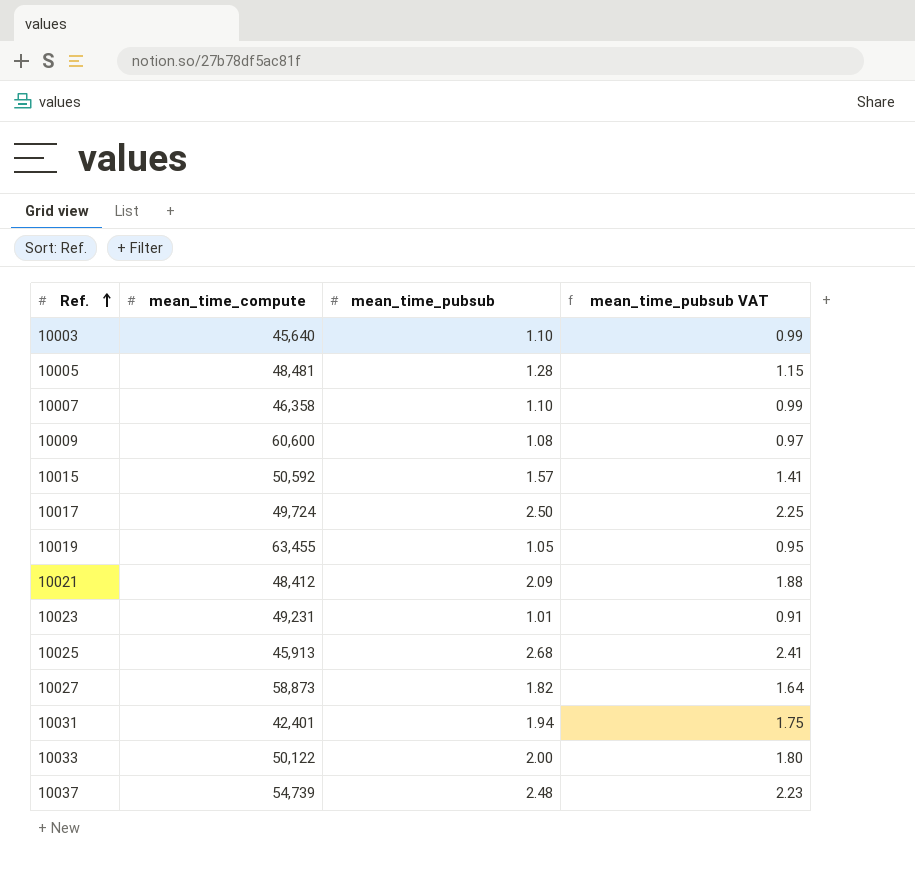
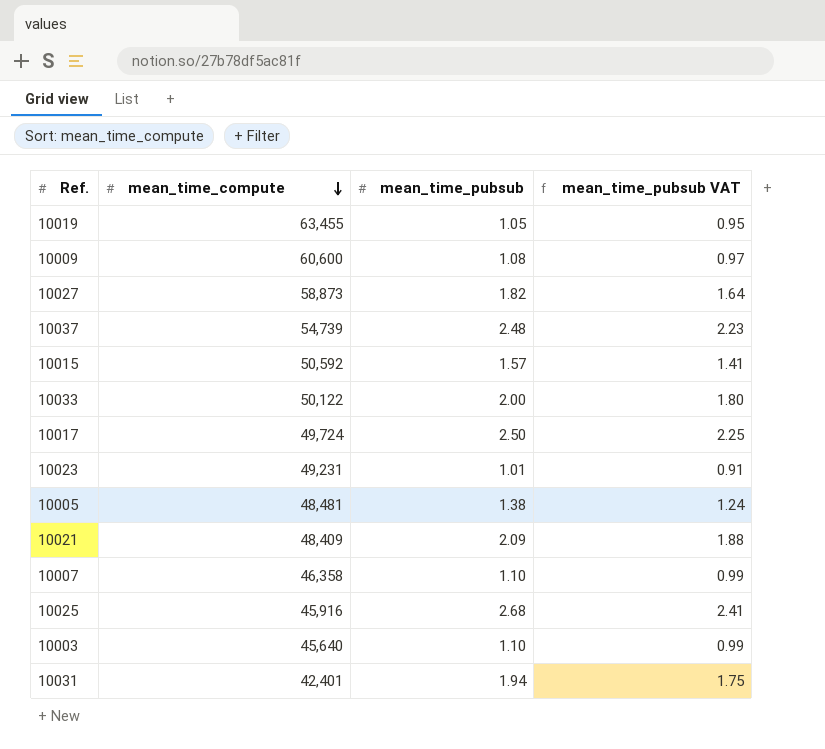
row order: Ref. ascending -> mean_time_compute descending
10005 | mean_time_pubsub: 1.28 -> 1.38
10005 | mean_time_pubsub VAT: 1.15 -> 1.24
10021 | mean_time_compute: 48,412 -> 48,409
10025 | mean_time_compute: 45,913 -> 45,916

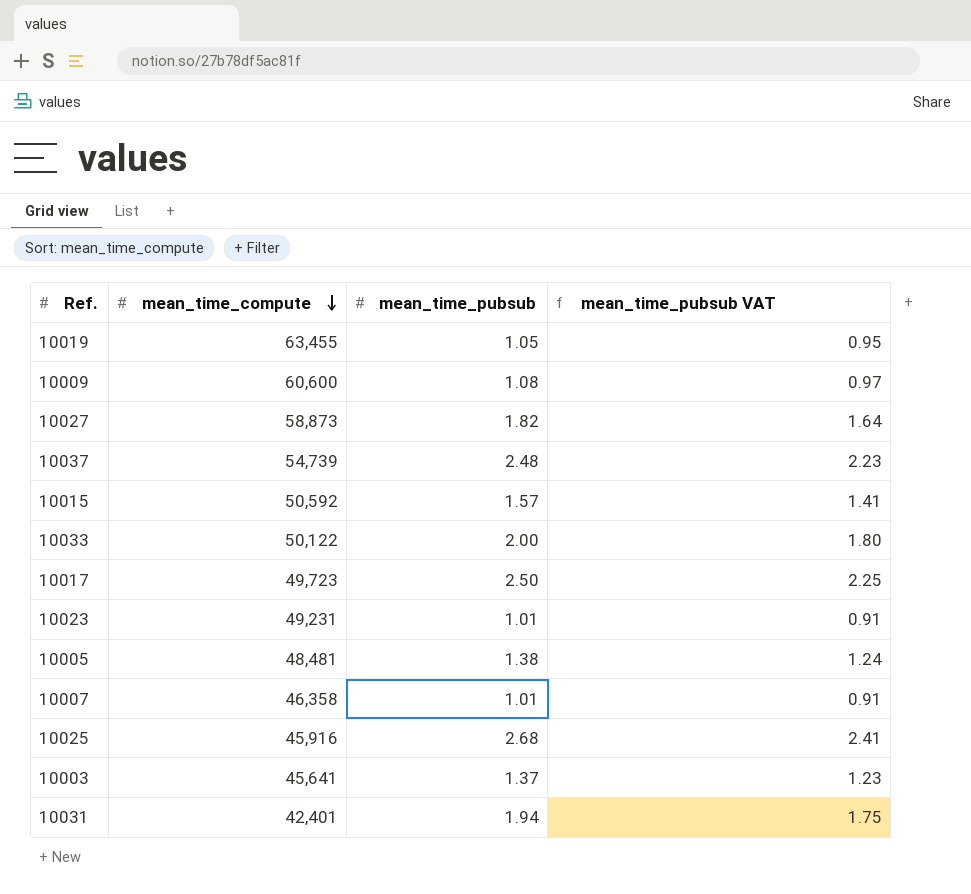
row 10021: 48,409 | 2.09 | 1.88 -> none
10017 | mean_time_compute: 49,724 -> 49,723
10007 | mean_time_pubsub: 1.10 -> 1.01
10007 | mean_time_pubsub VAT: 0.99 -> 0.91
10003 | mean_time_compute: 45,640 -> 45,641
10003 | mean_time_pubsub: 1.10 -> 1.37
10003 | mean_time_pubsub VAT: 0.99 -> 1.23

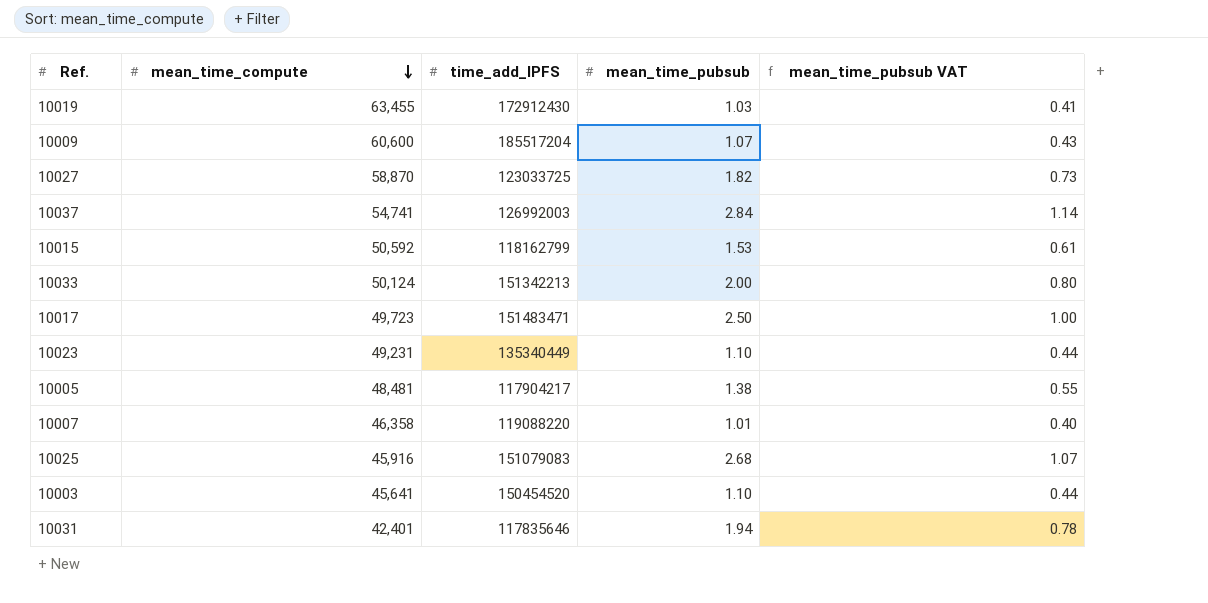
column time_add_IPFS | position: none -> 3
column mean_time_pubsub VAT | formula: [mean_time_pubsub] * 0.9 -> [mean_time_pubsub] * 0.4
10019 | mean_time_pubsub: 1.05 -> 1.03
10009 | mean_time_pubsub: 1.08 -> 1.07
10027 | mean_time_compute: 58,873 -> 58,870
10037 | mean_time_compute: 54,739 -> 54,741
10037 | mean_time_pubsub: 2.48 -> 2.84
10015 | mean_time_pubsub: 1.57 -> 1.53
10033 | mean_time_compute: 50,122 -> 50,124
10023 | mean_time_pubsub: 1.01 -> 1.10
10003 | mean_time_pubsub: 1.37 -> 1.10

